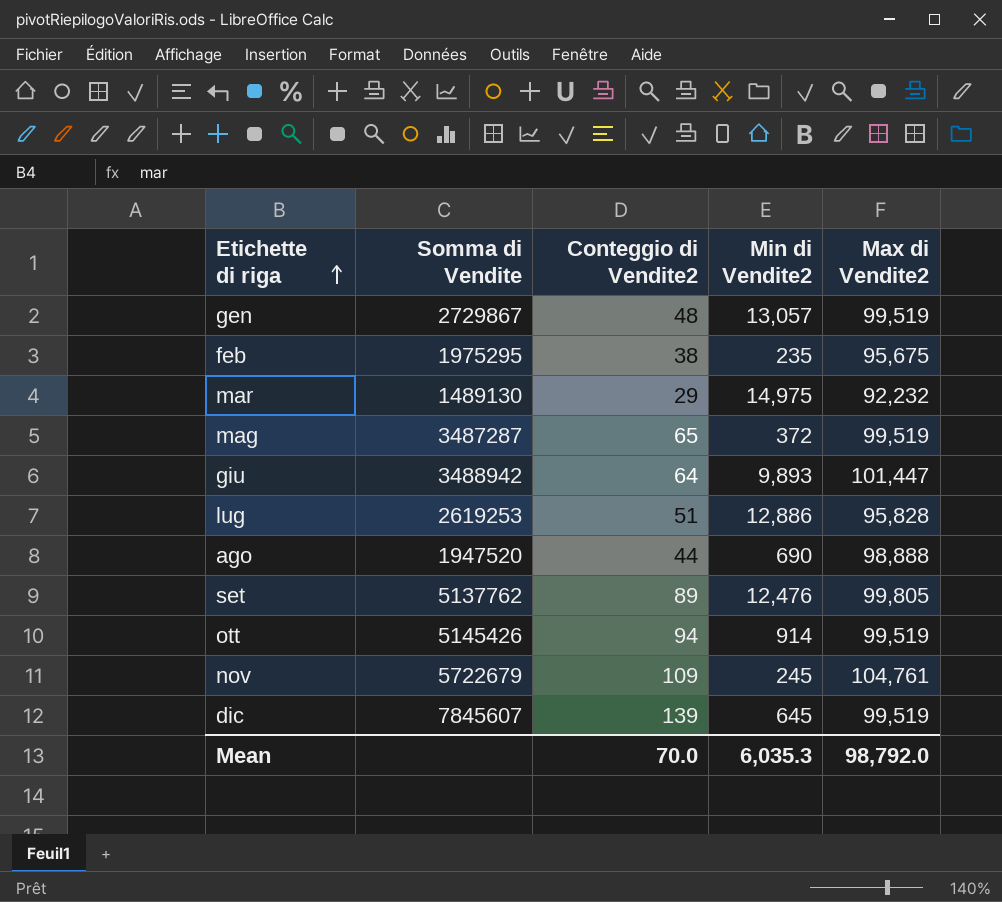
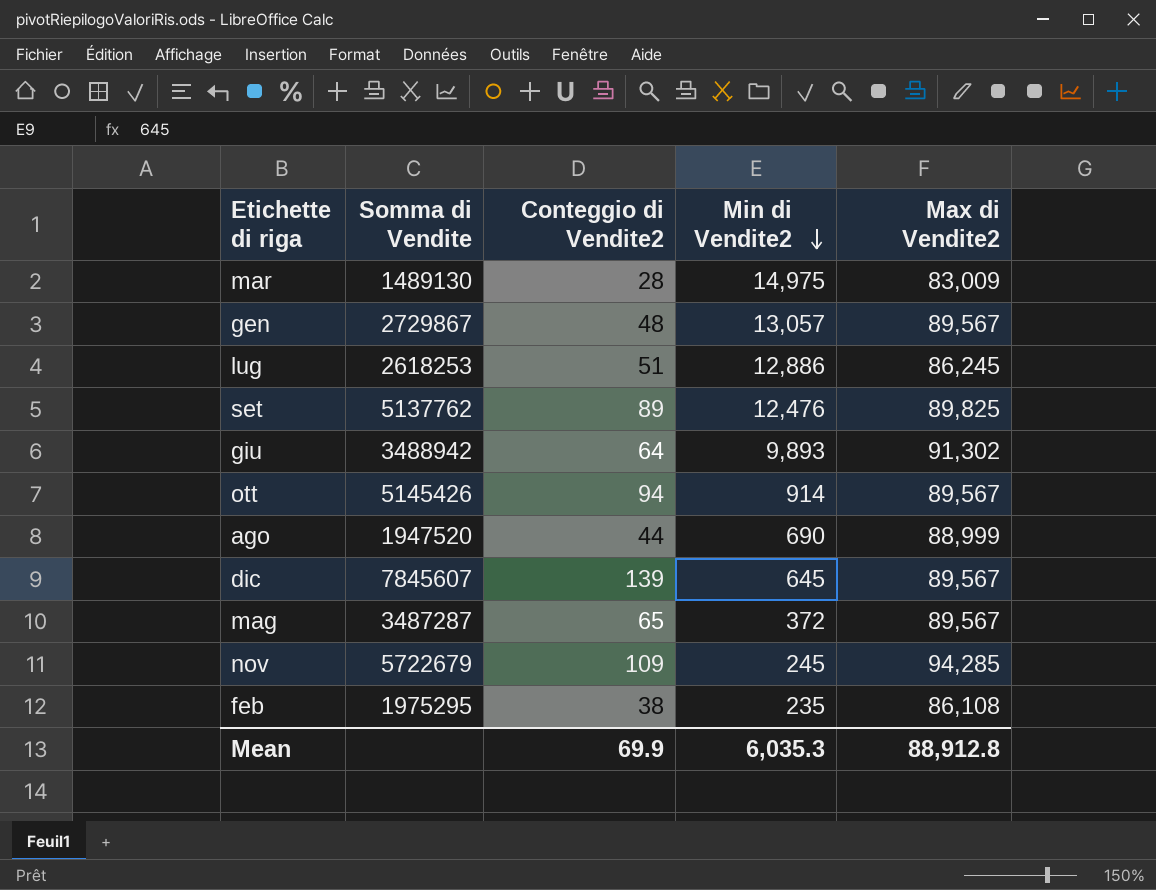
row order: Etichette di riga ascending -> Min di Vendite2 descending
mar | Conteggio di Vendite2: 29 -> 28
mar | Max di Vendite2: 92,232 -> 83,009
gen | Max di Vendite2: 99,519 -> 89,567
lug | Somma di Vendite: 2619253 -> 2618253
lug | Max di Vendite2: 95,828 -> 86,245
set | Max di Vendite2: 99,805 -> 89,825
giu | Max di Vendite2: 101,447 -> 91,302
ott | Max di Vendite2: 99,519 -> 89,567
ago | Max di Vendite2: 98,888 -> 88,999
dic | Max di Vendite2: 99,519 -> 89,567
mag | Max di Vendite2: 99,519 -> 89,567
nov | Max di Vendite2: 104,761 -> 94,285
feb | Max di Vendite2: 95,675 -> 86,108
Mean | Conteggio di Vendite2: 70.0 -> 69.9
Mean | Max di Vendite2: 98,792.0 -> 88,912.8

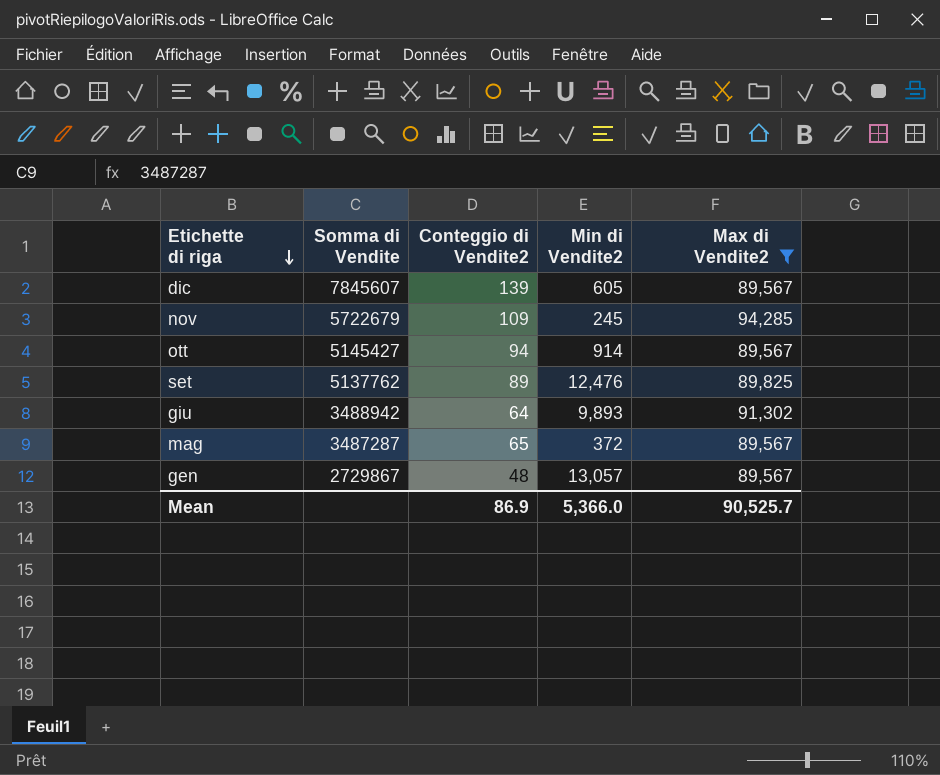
filter: none -> Max di Vendite2 >= 89,567
row order: Min di Vendite2 descending -> Etichette di riga descending
dic | Min di Vendite2: 645 -> 605
ott | Somma di Vendite: 5145426 -> 5145427
Mean | Conteggio di Vendite2: 69.9 -> 86.9
Mean | Min di Vendite2: 6,035.3 -> 5,366.0
Mean | Max di Vendite2: 88,912.8 -> 90,525.7

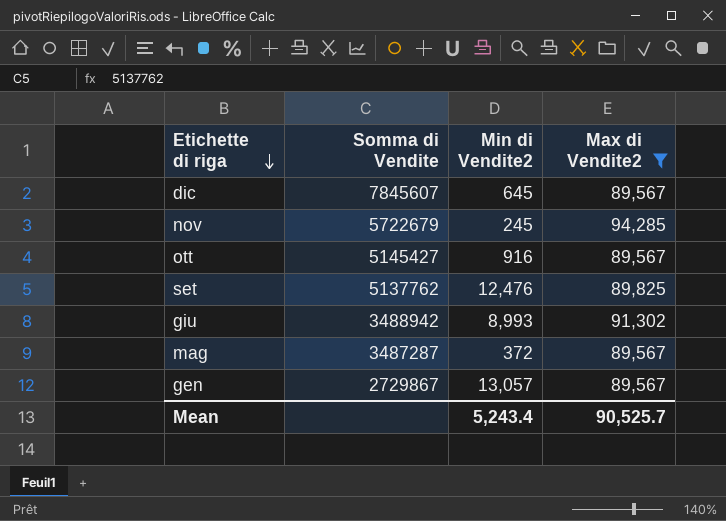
column Conteggio di Vendite2 | position: 3 -> none
dic | Min di Vendite2: 605 -> 645
ott | Min di Vendite2: 914 -> 916
giu | Min di Vendite2: 9,893 -> 8,993
Mean | Min di Vendite2: 5,366.0 -> 5,243.4

